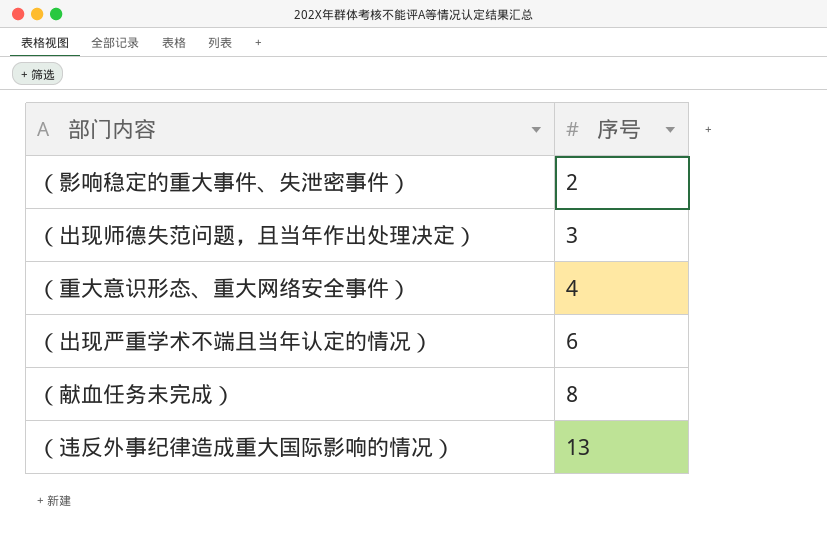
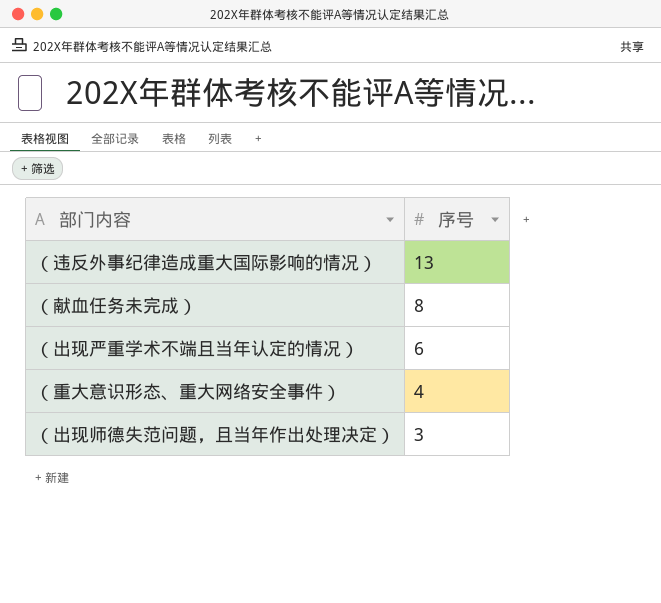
row order: 序号 ascending -> 序号 descending
row （影响稳定的重大事件、失泄密事件）: 2 -> none

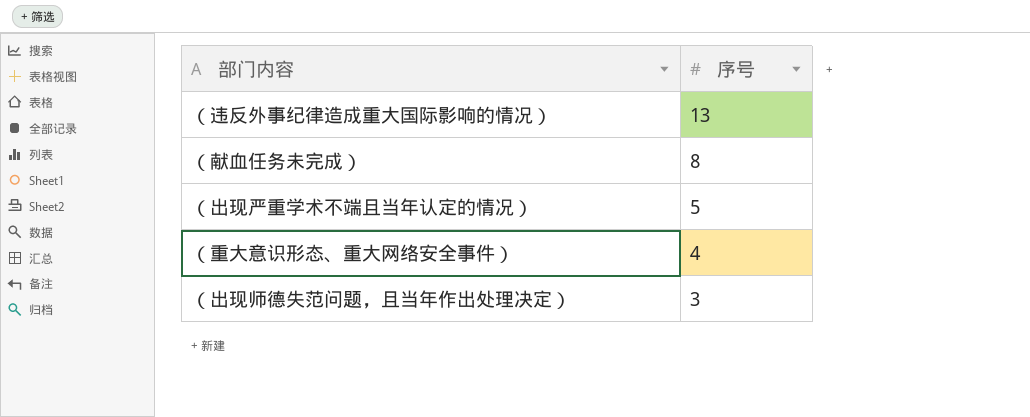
（出现严重学术不端且当年认定的情况） | 序号: 6 -> 5

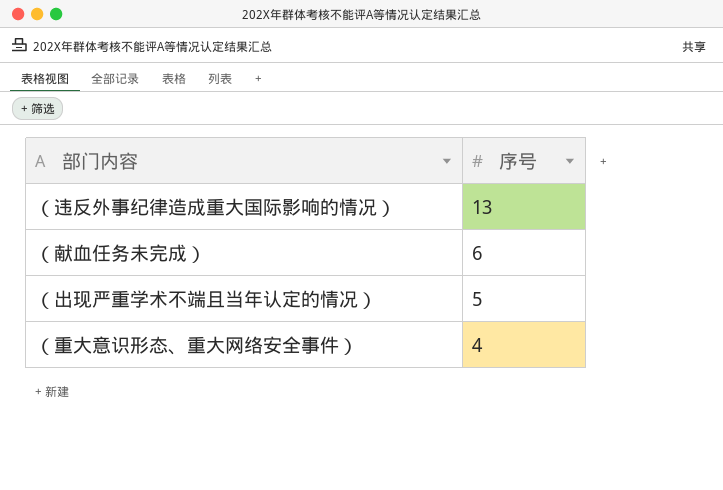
row （出现师德失范问题，且当年作出处理决定）: 3 -> none
（献血任务未完成） | 序号: 8 -> 6

